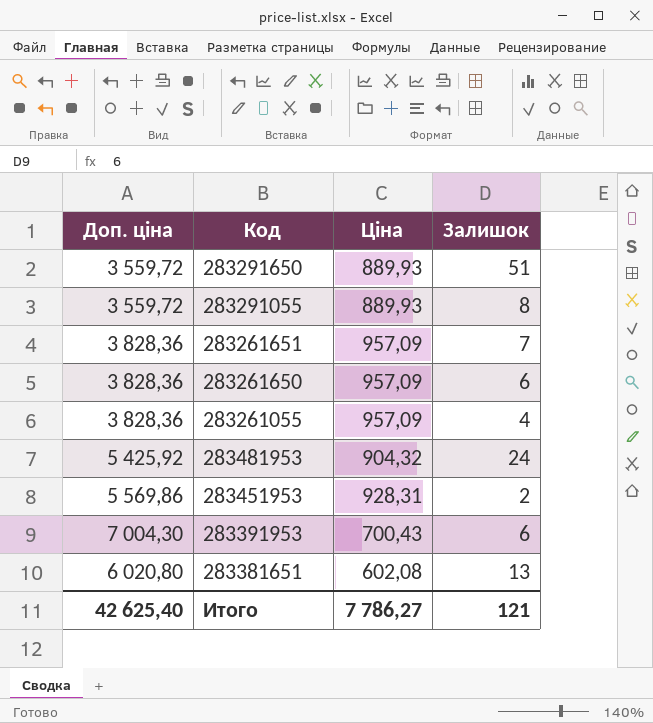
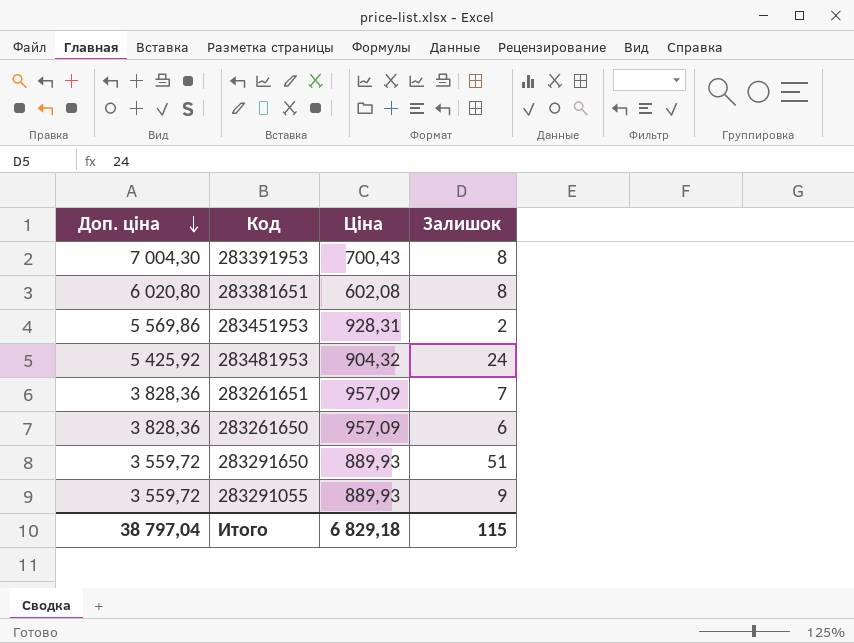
row order: none -> Доп. ціна descending
row 283261055: 3 828,36 | 957,09 | 4 -> none
283391953 | Залишок: 6 -> 8
283381651 | Залишок: 13 -> 8
283291055 | Залишок: 8 -> 9
Итого | Доп. ціна: 42 625,40 -> 38 797,04
Итого | Ціна: 7 786,27 -> 6 829,18
Итого | Залишок: 121 -> 115

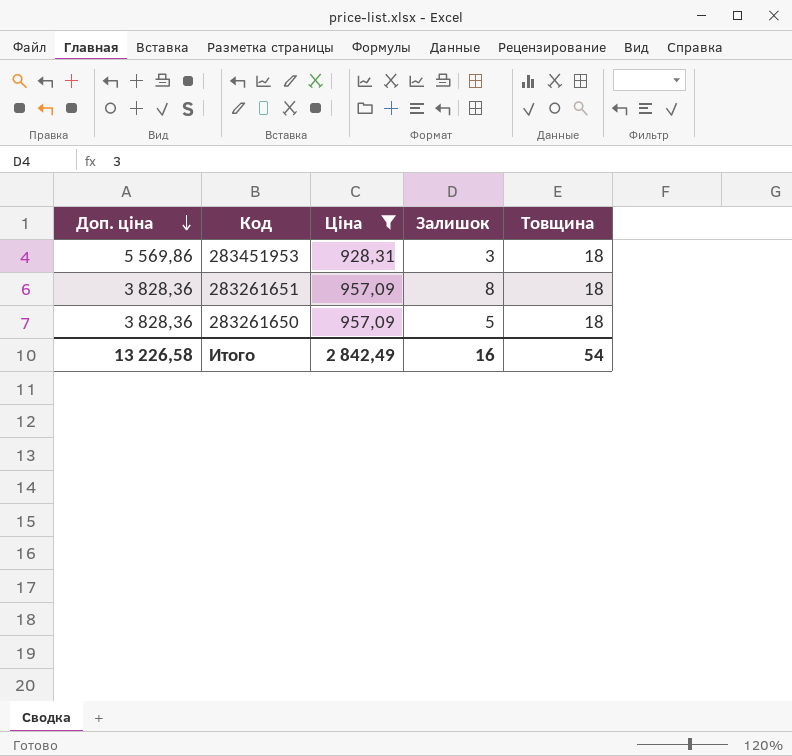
filter: none -> Ціна >= 928,31
column Товщина | position: none -> 5
283451953 | Залишок: 2 -> 3
283261651 | Залишок: 7 -> 8
283261650 | Залишок: 6 -> 5
Итого | Доп. ціна: 38 797,04 -> 13 226,58
Итого | Ціна: 6 829,18 -> 2 842,49
Итого | Залишок: 115 -> 16

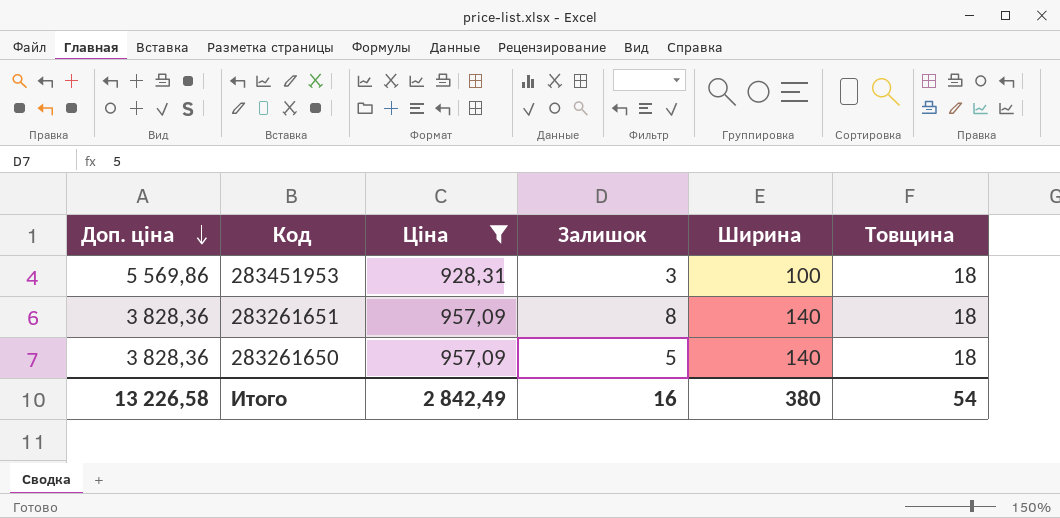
column Ширина | position: none -> 5

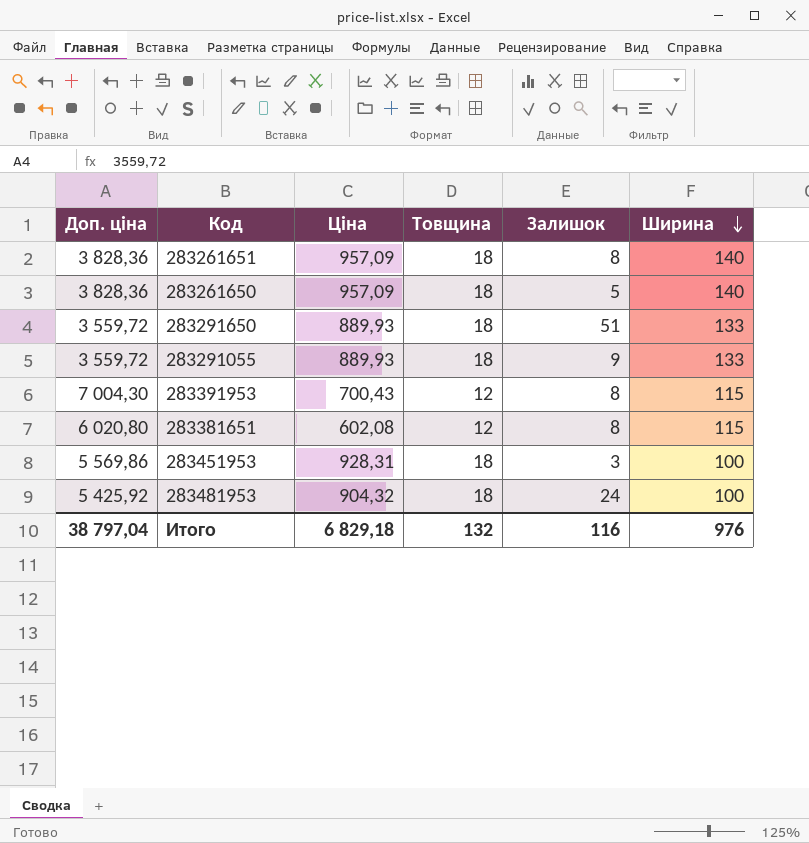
filter: Ціна >= 928,31 -> none
row order: Доп. ціна descending -> Ширина descending
column Товщина | position: 6 -> 4
Итого | Доп. ціна: 13 226,58 -> 38 797,04
Итого | Ціна: 2 842,49 -> 6 829,18
Итого | Товщина: 54 -> 132
Итого | Залишок: 16 -> 116
Итого | Ширина: 380 -> 976

